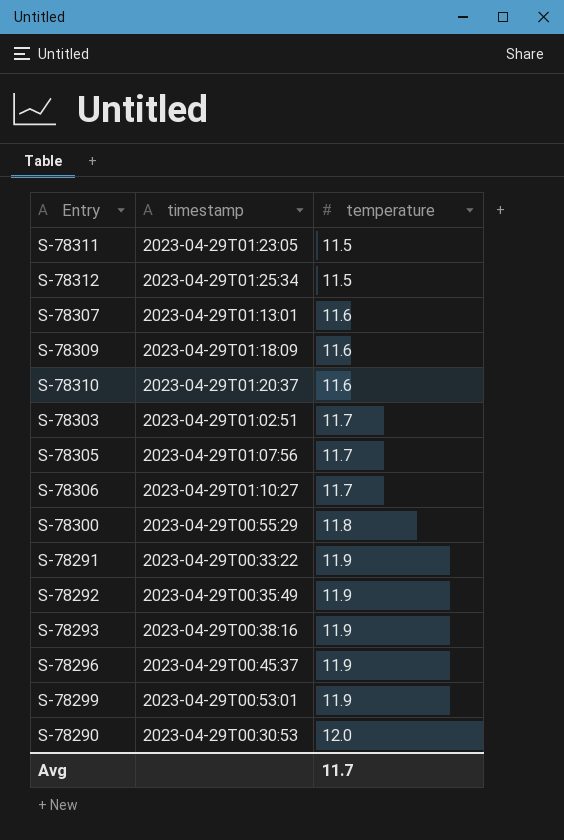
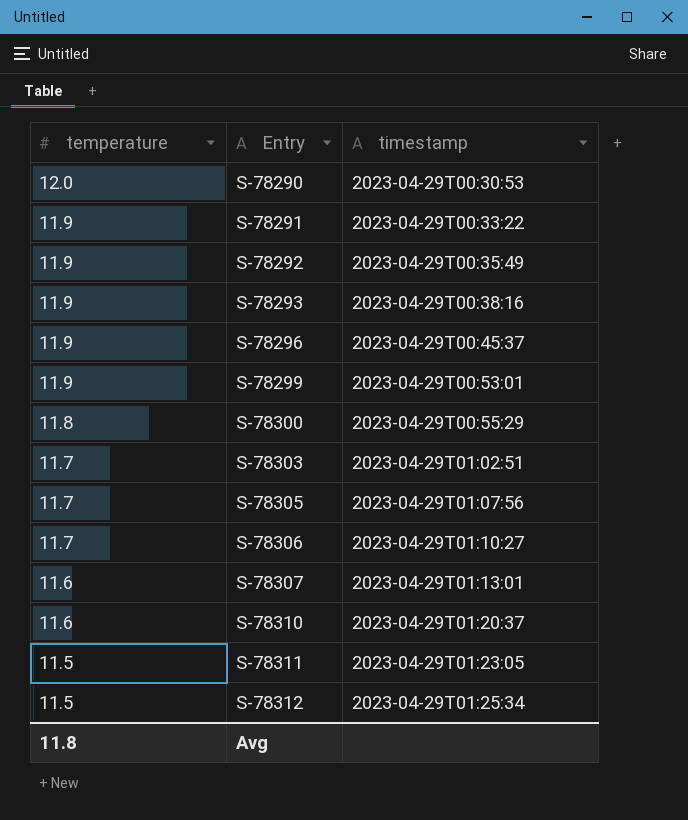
row order: temperature ascending -> temperature descending
column temperature | position: 3 -> 1
row S-78309: 2023-04-29T01:18:09 | 11.6 -> none
Avg | temperature: 11.7 -> 11.8

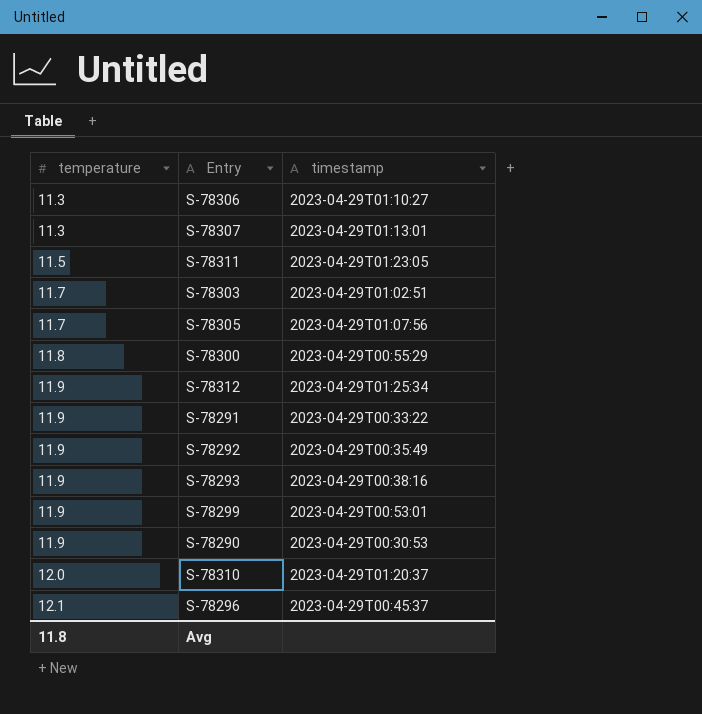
row order: temperature descending -> temperature ascending
S-78306 | temperature: 11.7 -> 11.3
S-78307 | temperature: 11.6 -> 11.3
S-78312 | temperature: 11.5 -> 11.9
S-78290 | temperature: 12.0 -> 11.9
S-78310 | temperature: 11.6 -> 12.0
S-78296 | temperature: 11.9 -> 12.1

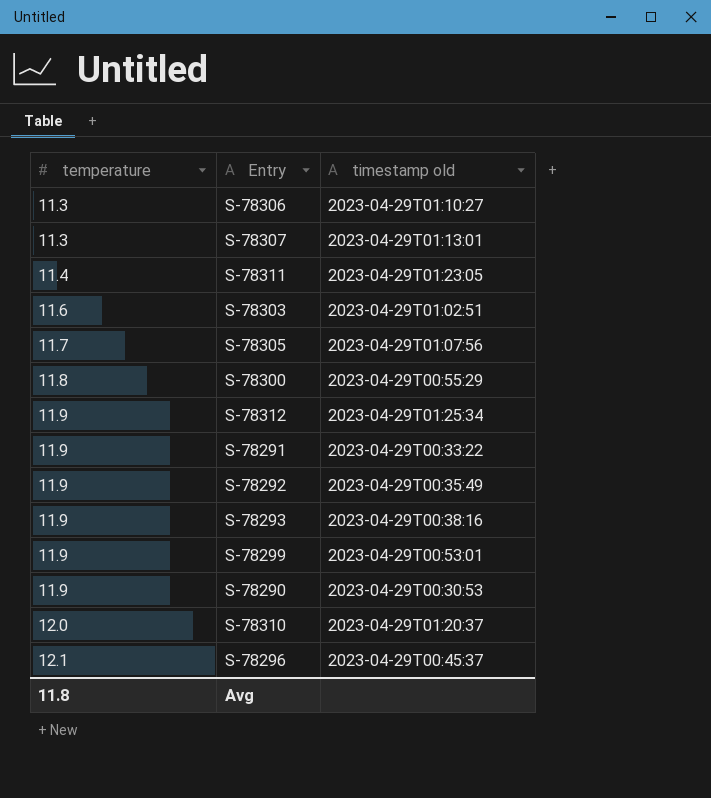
column name: timestamp -> timestamp old
S-78311 | temperature: 11.5 -> 11.4
S-78303 | temperature: 11.7 -> 11.6

